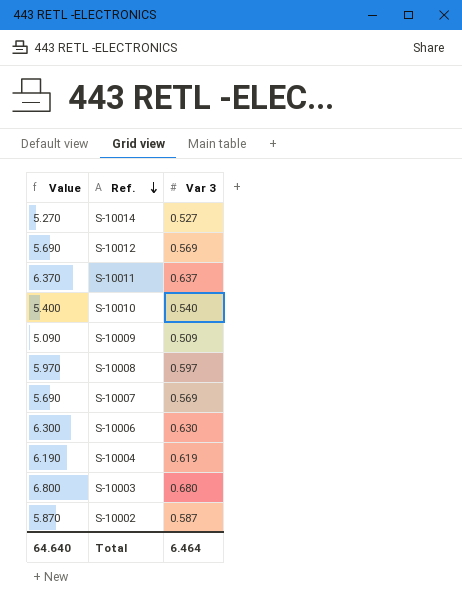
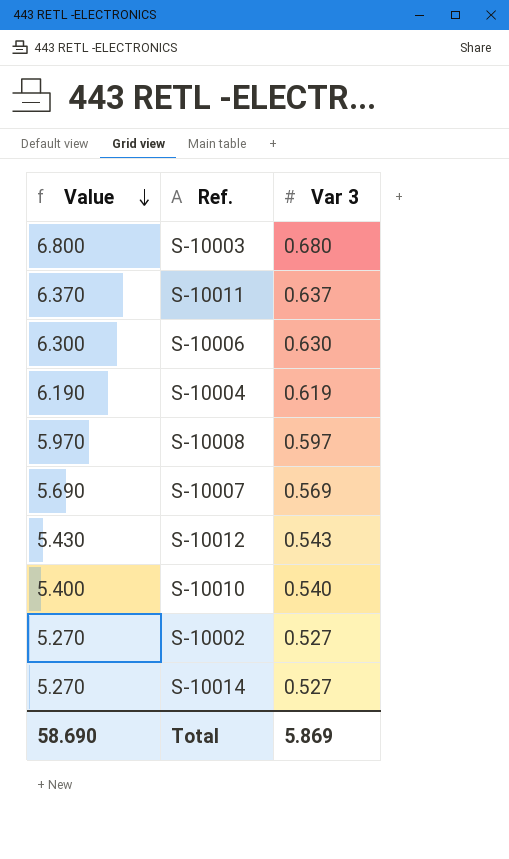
row order: Ref. descending -> Value descending
row S-10009: 5.090 | 0.509 -> none
S-10012 | Value: 5.690 -> 5.430
S-10012 | Var 3: 0.569 -> 0.543
S-10002 | Value: 5.870 -> 5.270
S-10002 | Var 3: 0.587 -> 0.527
Total | Value: 64.640 -> 58.690
Total | Var 3: 6.464 -> 5.869

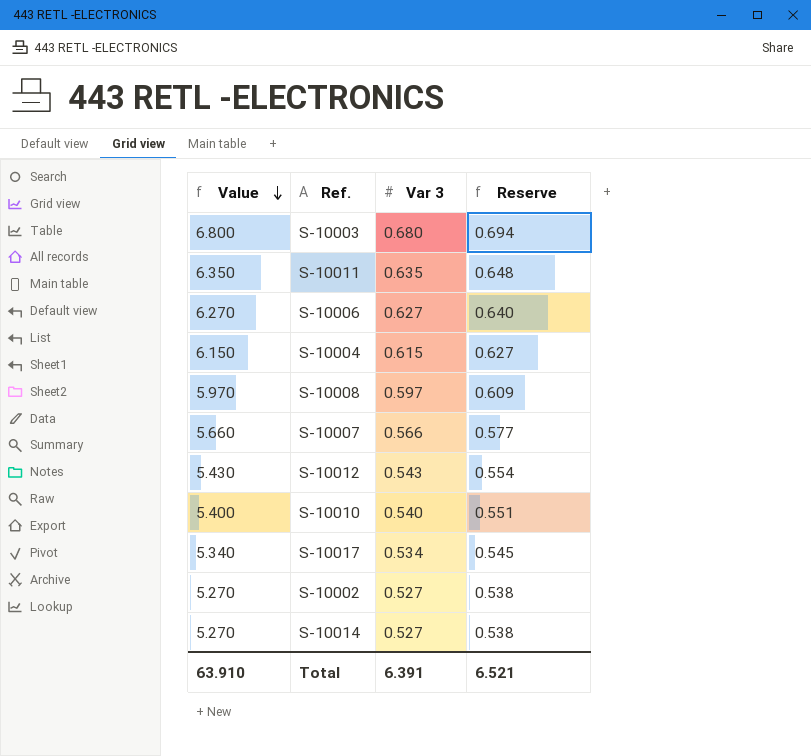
column Reserve | formula: none -> [Var 3] * 1.02
S-10011 | Value: 6.370 -> 6.350
S-10011 | Var 3: 0.637 -> 0.635
S-10006 | Value: 6.300 -> 6.270
S-10006 | Var 3: 0.630 -> 0.627
S-10004 | Value: 6.190 -> 6.150
S-10004 | Var 3: 0.619 -> 0.615
S-10007 | Value: 5.690 -> 5.660
S-10007 | Var 3: 0.569 -> 0.566
row S-10017: none -> 5.340 | 0.534 | 0.545
Total | Value: 58.690 -> 63.910
Total | Var 3: 5.869 -> 6.391

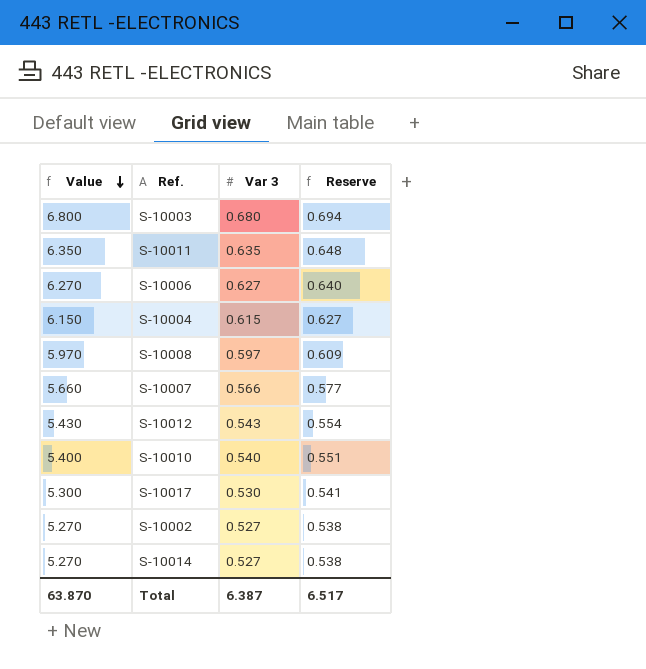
S-10017 | Value: 5.340 -> 5.300
S-10017 | Var 3: 0.534 -> 0.530
S-10017 | Reserve: 0.545 -> 0.541
Total | Value: 63.910 -> 63.870
Total | Var 3: 6.391 -> 6.387
Total | Reserve: 6.521 -> 6.517

